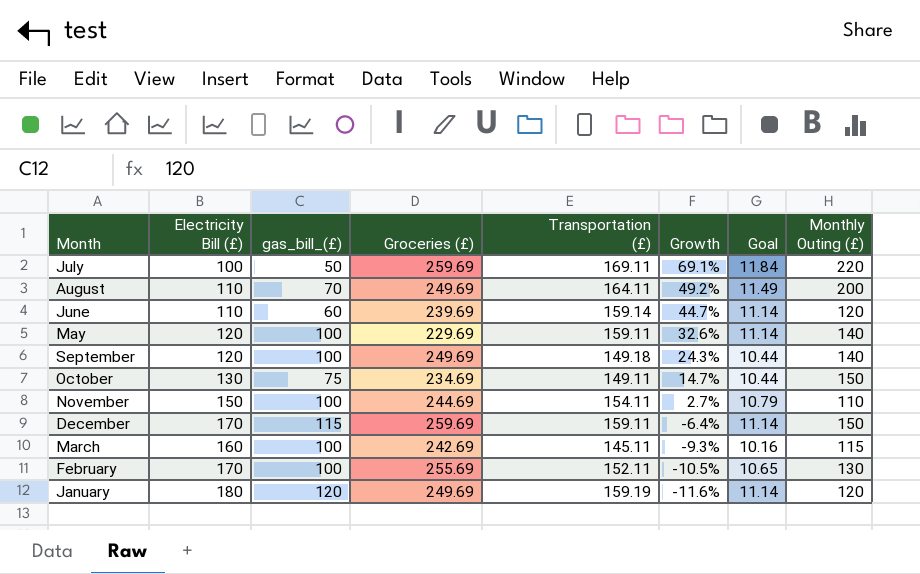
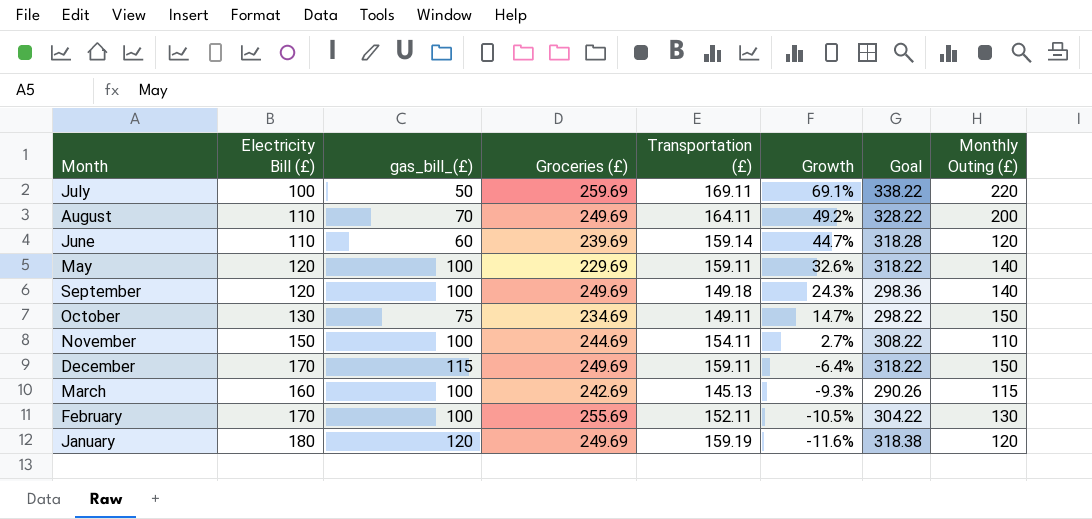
column Goal | formula: [Transportation (£)] * 0.07 -> [Transportation (£)] * 2
December | Groceries (£): 259.69 -> 249.69
March | Transportation (£): 145.11 -> 145.13

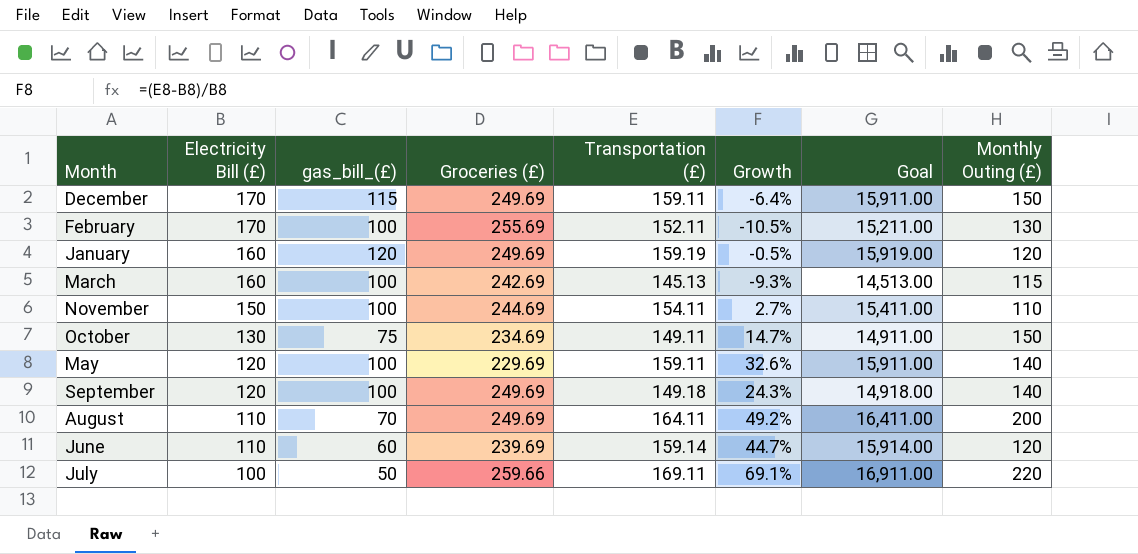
row order: Growth descending -> Electricity Bill (£) descending
column Goal | formula: [Transportation (£)] * 2 -> [Transportation (£)] * 100
January | Electricity Bill (£): 180 -> 160
January | Growth: -11.6% -> -0.5%
July | Groceries (£): 259.69 -> 259.66

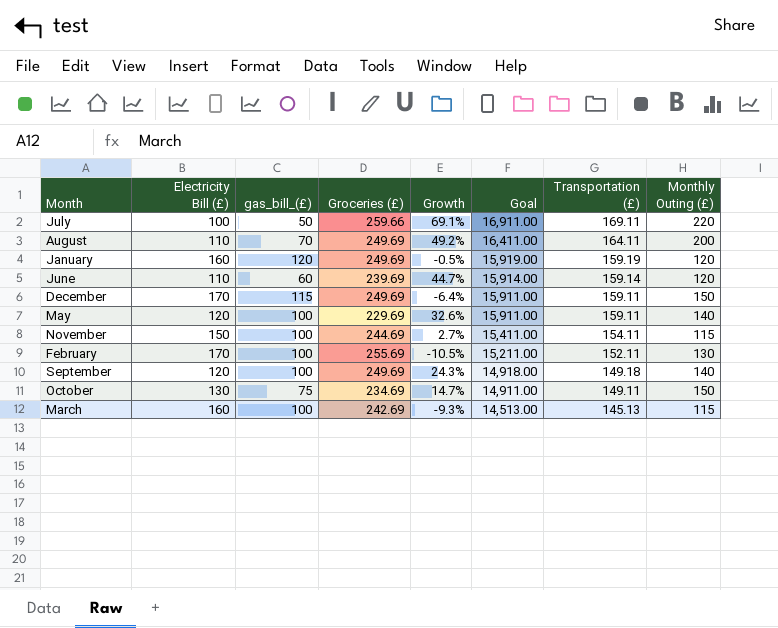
row order: Electricity Bill (£) descending -> Goal descending
column Transportation (£) | position: 5 -> 7
November | Monthly Outing (£): 110 -> 115

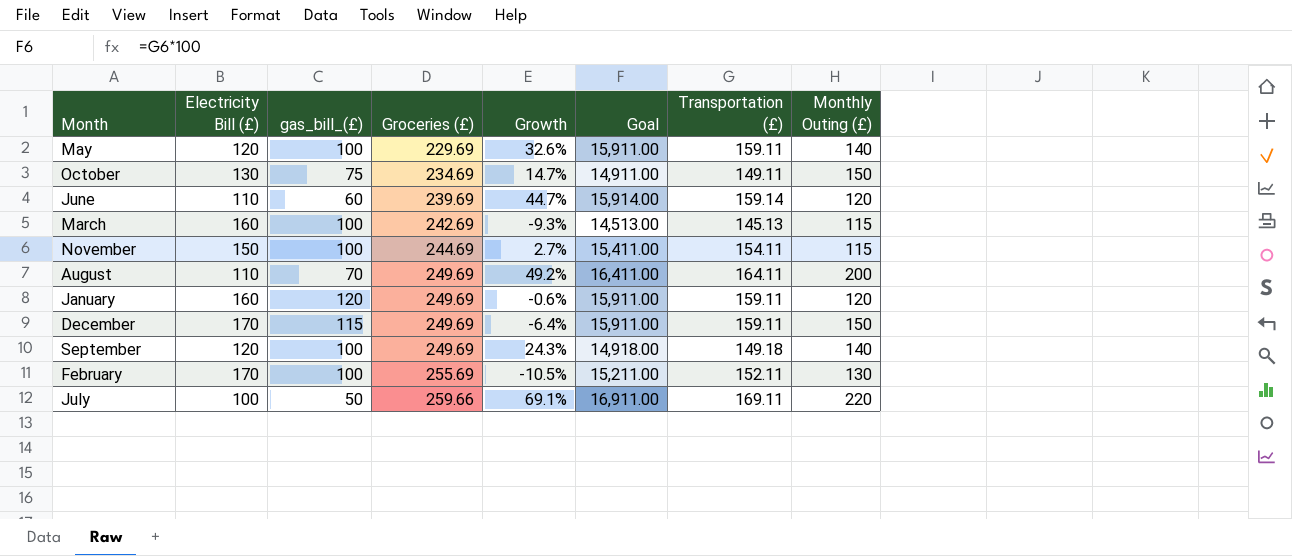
row order: Goal descending -> Groceries (£) ascending
January | Growth: -0.5% -> -0.6%
January | Goal: 15,919.00 -> 15,911.00
January | Transportation (£): 159.19 -> 159.11

